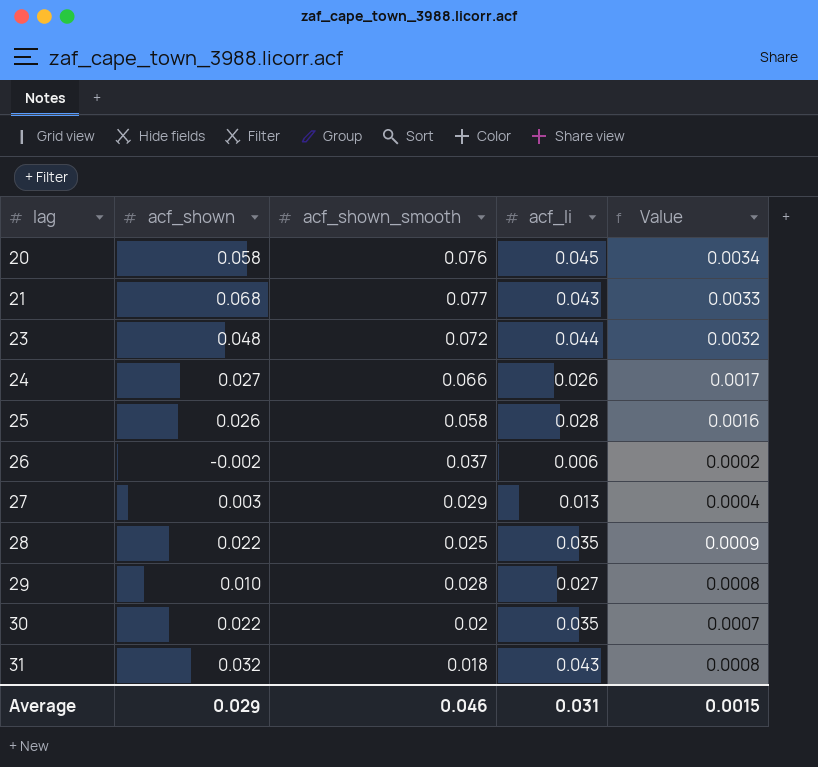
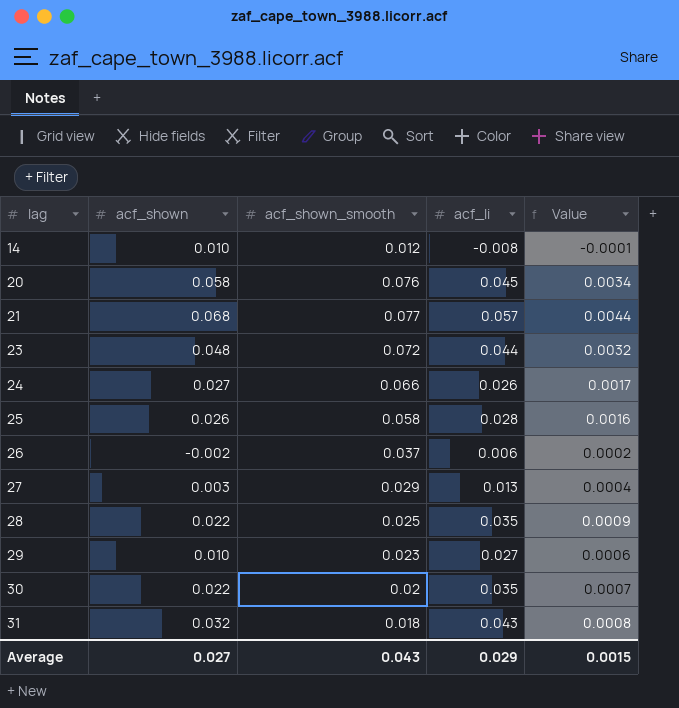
row 14: none -> 0.010 | 0.012 | -0.008 | -0.0001
21 | acf_li: 0.043 -> 0.057
21 | Value: 0.0033 -> 0.0044
29 | acf_shown_smooth: 0.028 -> 0.023
29 | Value: 0.0008 -> 0.0006
Average | acf_shown: 0.029 -> 0.027
Average | acf_shown_smooth: 0.046 -> 0.043
Average | acf_li: 0.031 -> 0.029

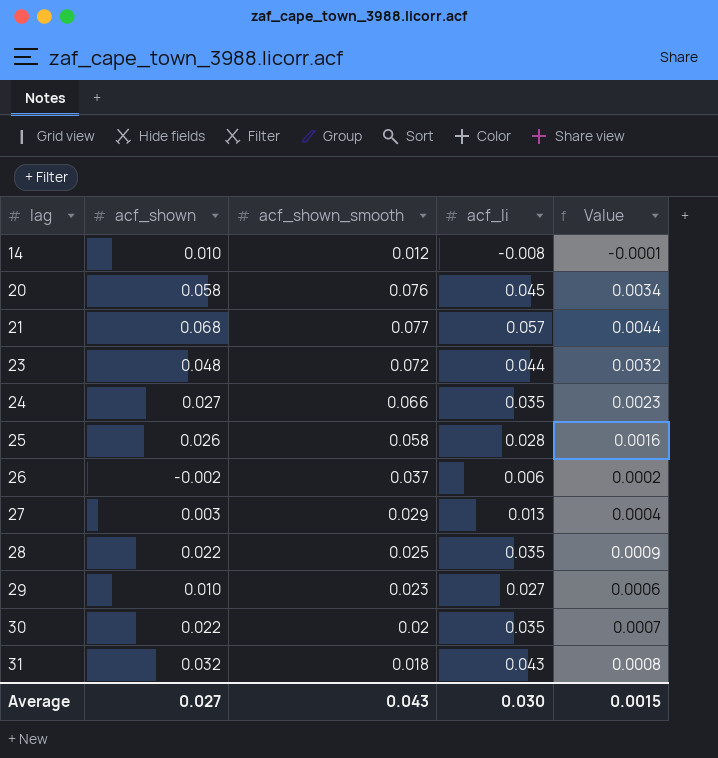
24 | acf_li: 0.026 -> 0.035
24 | Value: 0.0017 -> 0.0023
Average | acf_li: 0.029 -> 0.030

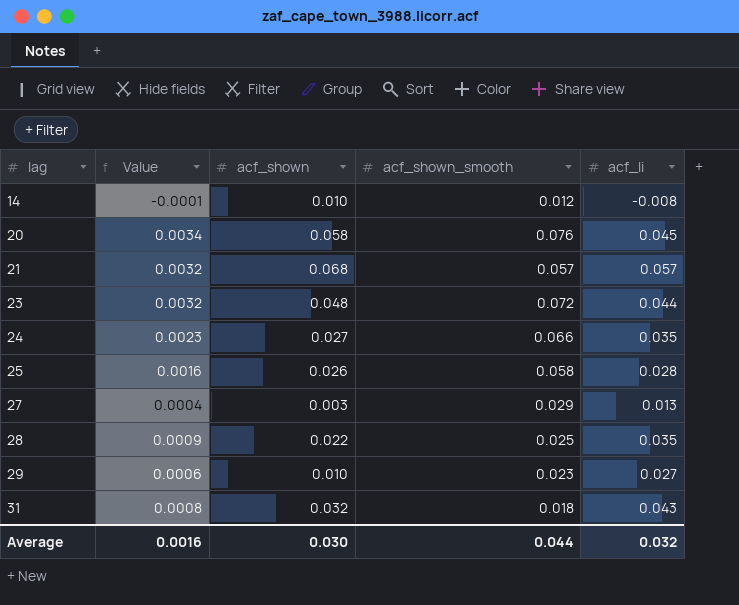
column Value | position: 5 -> 2
row 26: -0.002 | 0.037 | 0.006 | 0.0002 -> none
row 30: 0.022 | 0.02 | 0.035 | 0.0007 -> none
21 | Value: 0.0044 -> 0.0032
21 | acf_shown_smooth: 0.077 -> 0.057
Average | Value: 0.0015 -> 0.0016
Average | acf_shown: 0.027 -> 0.030
Average | acf_shown_smooth: 0.043 -> 0.044
Average | acf_li: 0.030 -> 0.032

